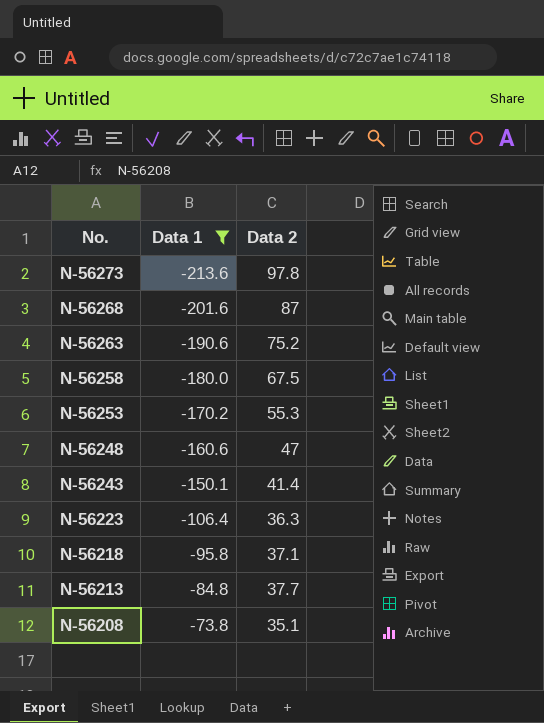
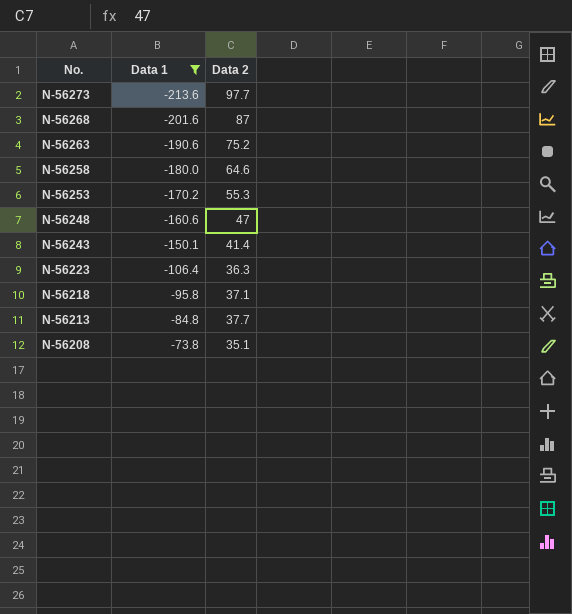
N-56273 | Data 2: 97.8 -> 97.7
N-56258 | Data 2: 67.5 -> 64.6

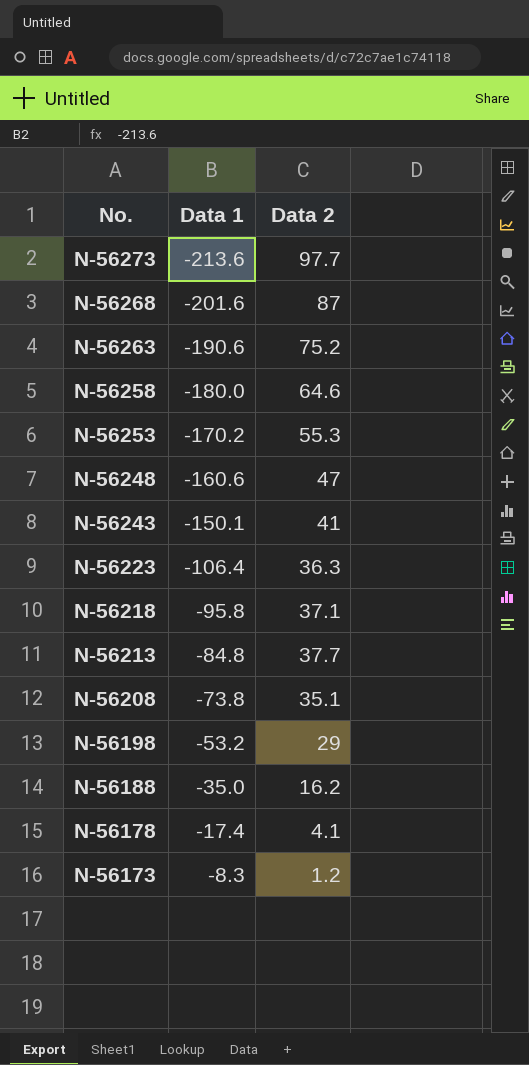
filter: Data 1 <= -73.8 -> none
N-56243 | Data 2: 41.4 -> 41

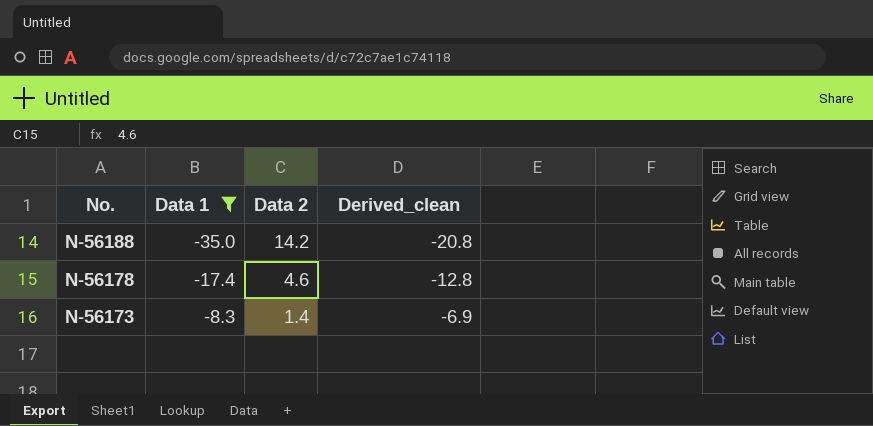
filter: none -> Data 1 >= -35.0
column Derived_clean | formula: none -> [Data 1] + [Data 2]
N-56188 | Data 2: 16.2 -> 14.2
N-56178 | Data 2: 4.1 -> 4.6
N-56173 | Data 2: 1.2 -> 1.4

